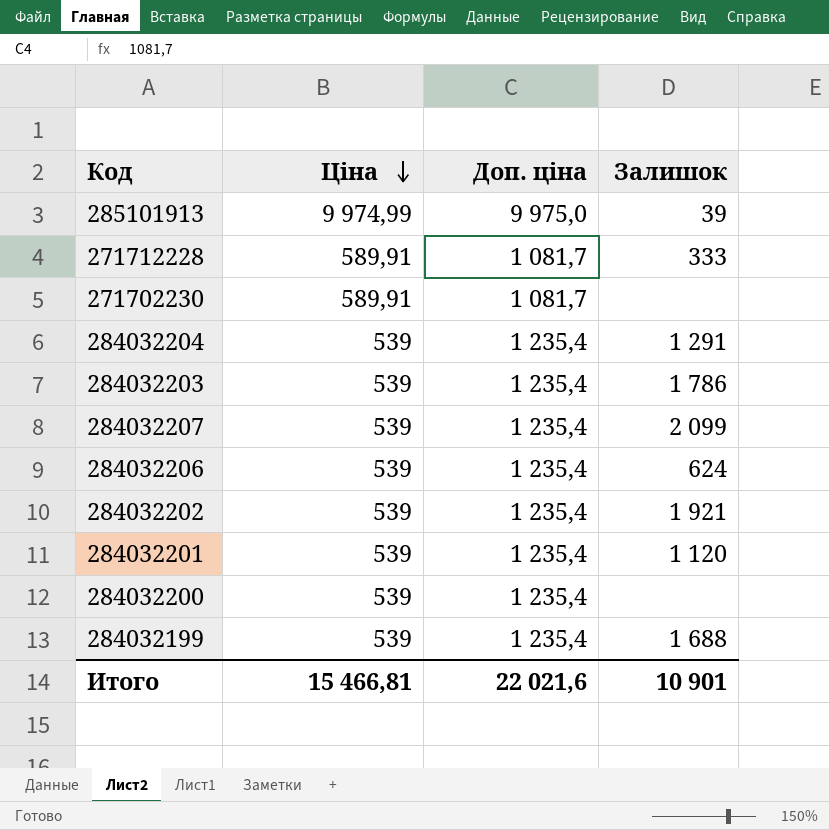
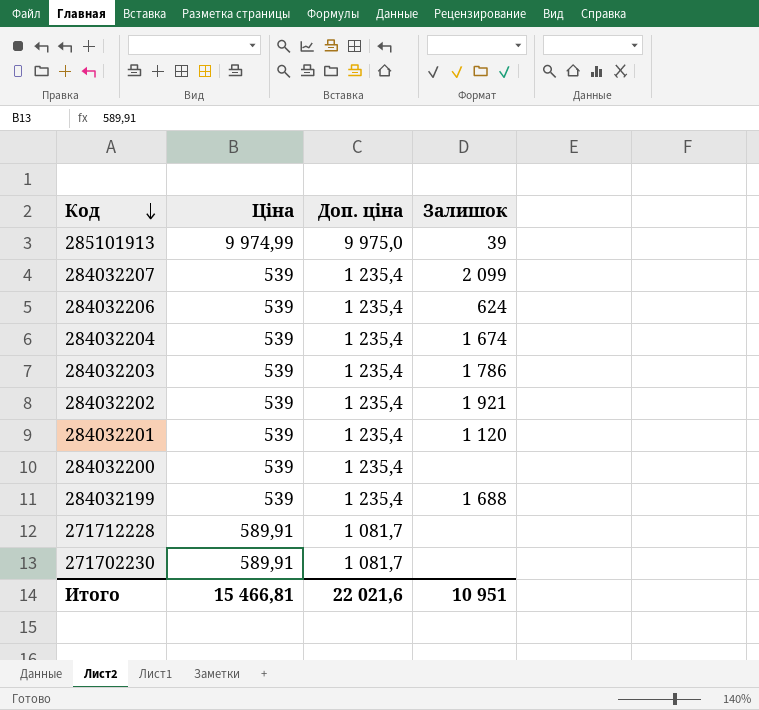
row order: Ціна descending -> Код descending
284032204 | Залишок: 1 291 -> 1 674
271712228 | Залишок: 333 -> none
Итого | Залишок: 10 901 -> 10 951

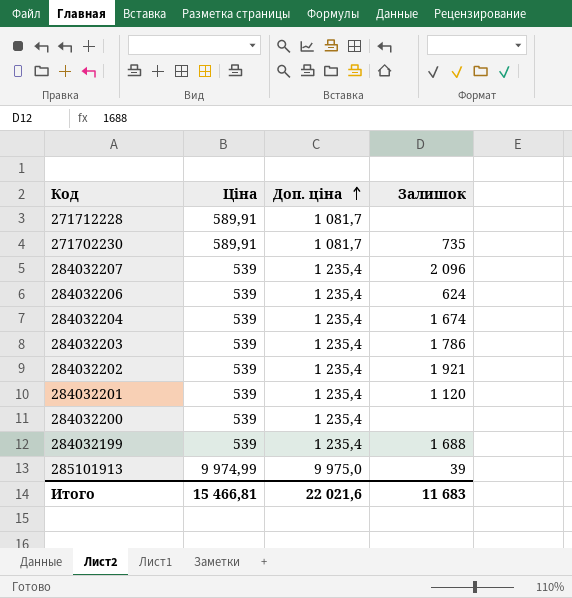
row order: Код descending -> Доп. ціна ascending
271702230 | Залишок: none -> 735
284032207 | Залишок: 2 099 -> 2 096
Итого | Залишок: 10 951 -> 11 683

